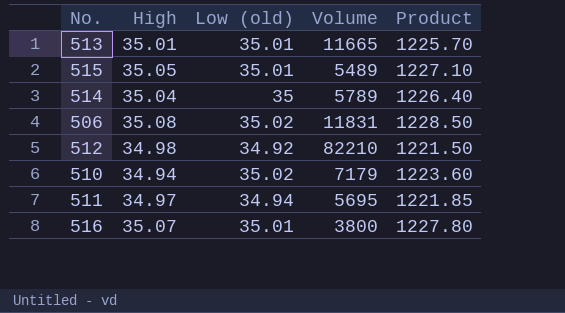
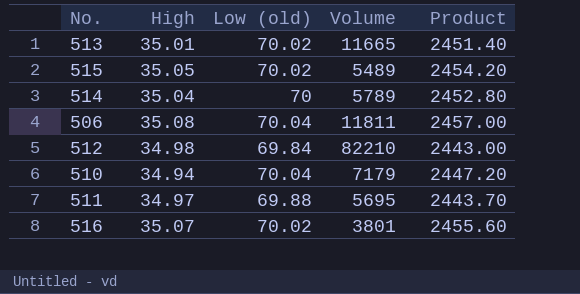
513 | Low (old): 35.01 -> 70.02
513 | Product: 1225.70 -> 2451.40
515 | Low (old): 35.01 -> 70.02
515 | Product: 1227.10 -> 2454.20
514 | Low (old): 35 -> 70
514 | Product: 1226.40 -> 2452.80
506 | Low (old): 35.02 -> 70.04
506 | Volume: 11831 -> 11811
506 | Product: 1228.50 -> 2457.00
512 | Low (old): 34.92 -> 69.84
512 | Product: 1221.50 -> 2443.00
510 | Low (old): 35.02 -> 70.04
510 | Product: 1223.60 -> 2447.20
511 | Low (old): 34.94 -> 69.88
511 | Product: 1221.85 -> 2443.70
516 | Low (old): 35.01 -> 70.02
516 | Volume: 3800 -> 3801
516 | Product: 1227.80 -> 2455.60

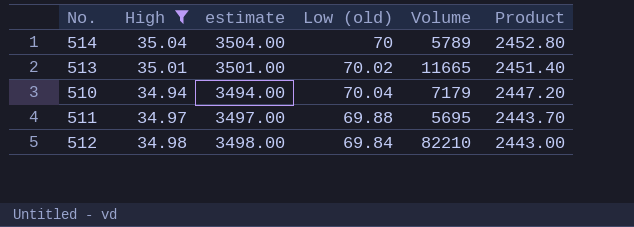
filter: none -> High <= 35.04
row order: none -> Product descending
column estimate | formula: none -> [High] * 100

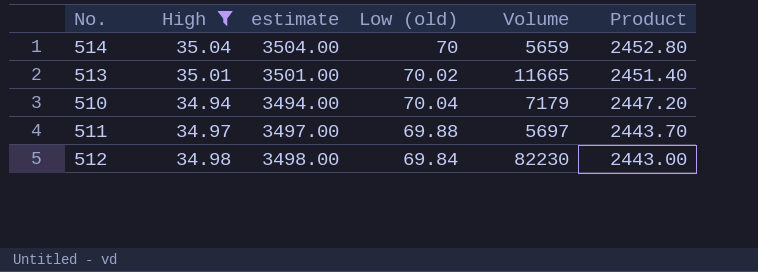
514 | Volume: 5789 -> 5659
511 | Volume: 5695 -> 5697
512 | Volume: 82210 -> 82230

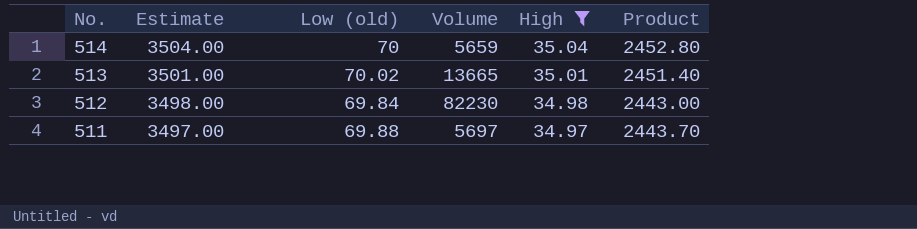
row order: Product descending -> No. descending
column name: estimate -> Estimate
column High | position: 2 -> 5
row 510: 34.94 | 3494.00 | 70.04 | 7179 | 2447.20 -> none
513 | Volume: 11665 -> 13665

